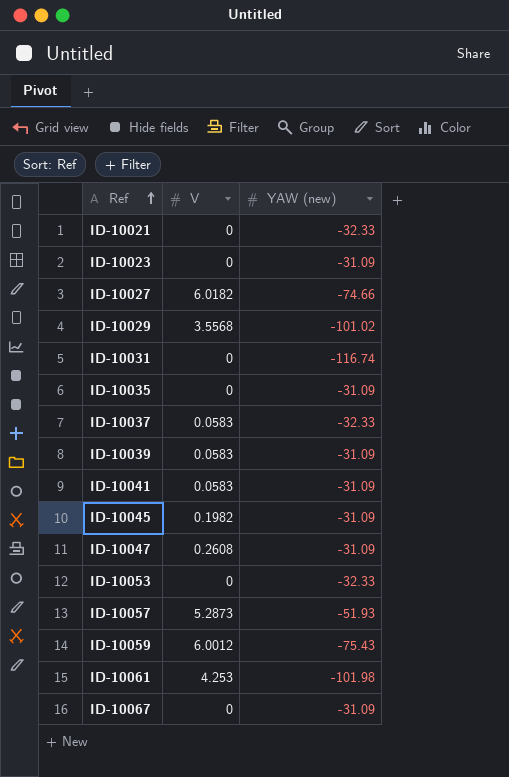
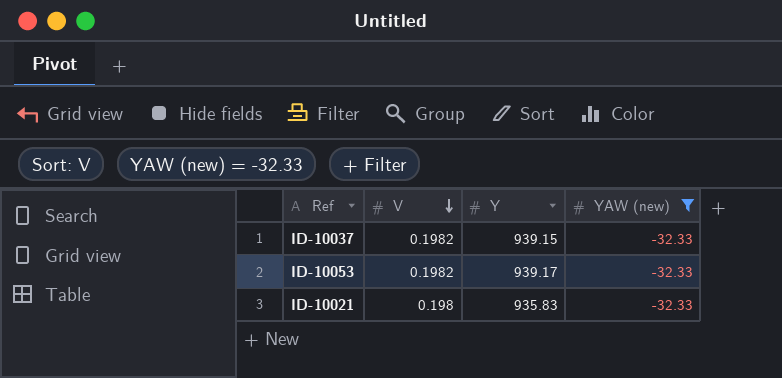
filter: none -> YAW (new) = -32.33
row order: Ref ascending -> V descending
column Y | position: none -> 3
ID-10037 | V: 0.0583 -> 0.1982
ID-10053 | V: 0 -> 0.1982
ID-10021 | V: 0 -> 0.198

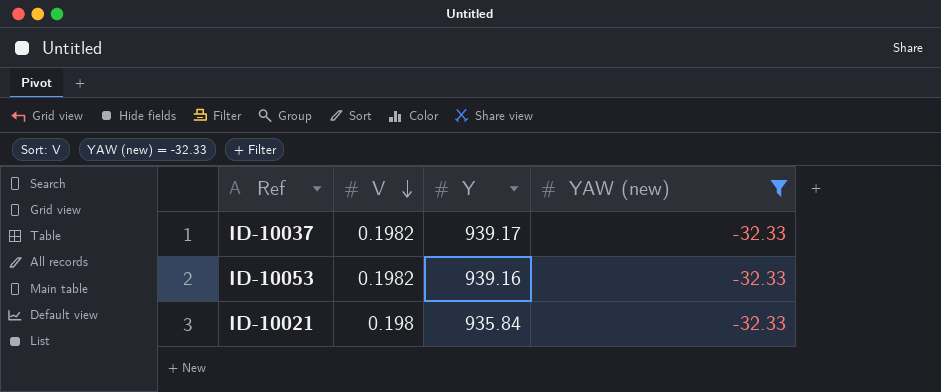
ID-10037 | Y: 939.15 -> 939.17
ID-10053 | Y: 939.17 -> 939.16
ID-10021 | Y: 935.83 -> 935.84

